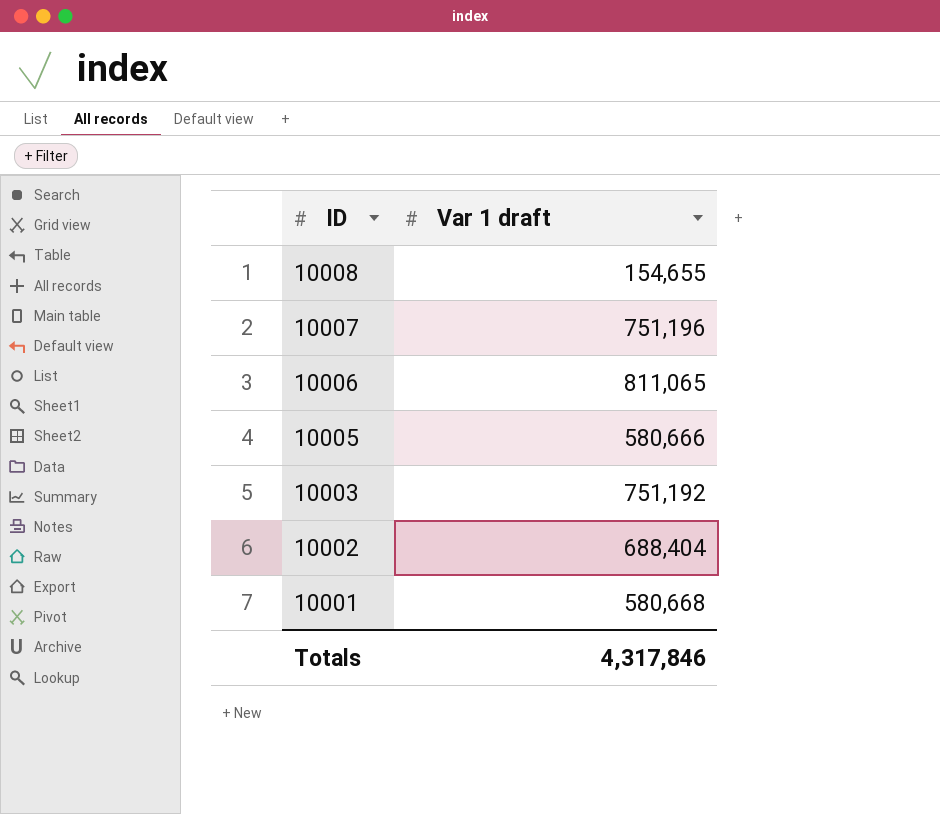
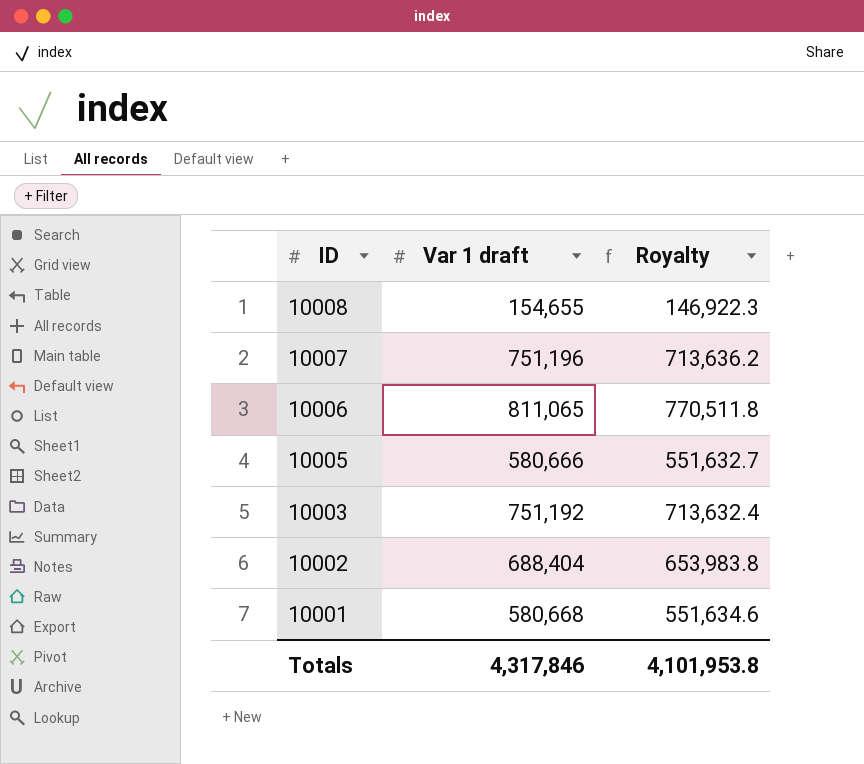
column Royalty | formula: none -> [Var 1 draft] * 0.95

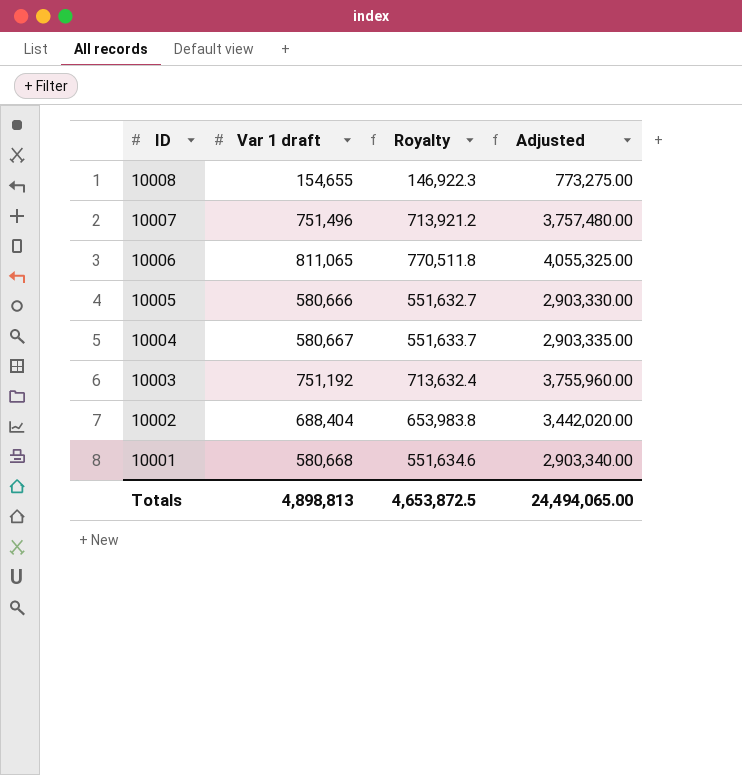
column Adjusted | formula: none -> [Var 1 draft] * 5
10007 | Var 1 draft: 751,196 -> 751,496
10007 | Royalty: 713,636.2 -> 713,921.2
row 10004: none -> 580,667 | 551,633.7 | 2,903,335.00
Totals | Var 1 draft: 4,317,846 -> 4,898,813
Totals | Royalty: 4,101,953.8 -> 4,653,872.5

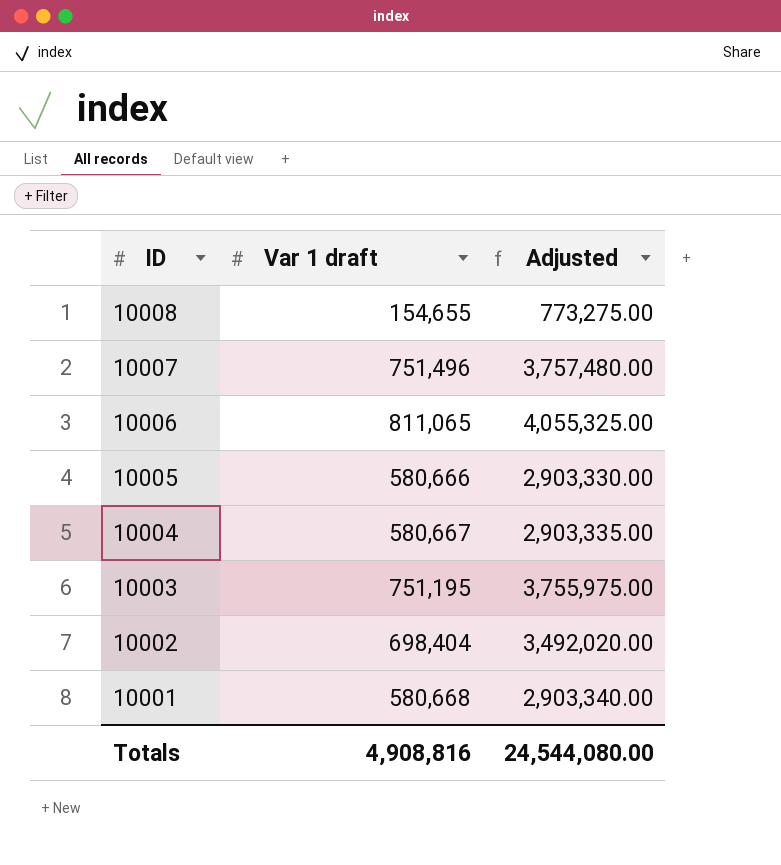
column Royalty | formula: [Var 1 draft] * 0.95 -> none
10003 | Var 1 draft: 751,192 -> 751,195
10003 | Adjusted: 3,755,960.00 -> 3,755,975.00
10002 | Var 1 draft: 688,404 -> 698,404
10002 | Adjusted: 3,442,020.00 -> 3,492,020.00
Totals | Var 1 draft: 4,898,813 -> 4,908,816
Totals | Adjusted: 24,494,065.00 -> 24,544,080.00

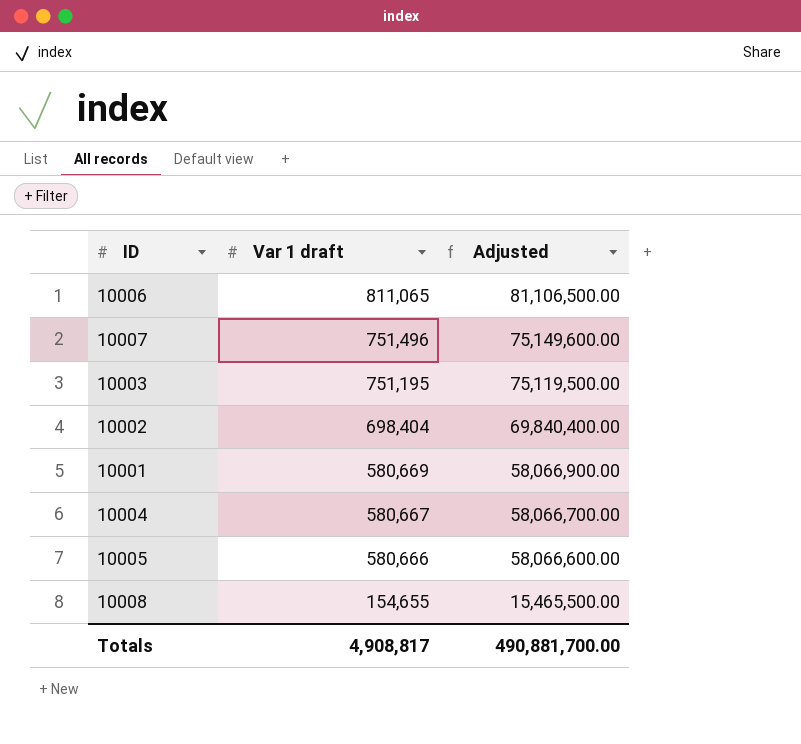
row order: ID descending -> Var 1 draft descending
column Adjusted | formula: [Var 1 draft] * 5 -> [Var 1 draft] * 100
10001 | Var 1 draft: 580,668 -> 580,669
Totals | Var 1 draft: 4,908,816 -> 4,908,817
Totals | Adjusted: 24,544,080.00 -> 490,881,700.00

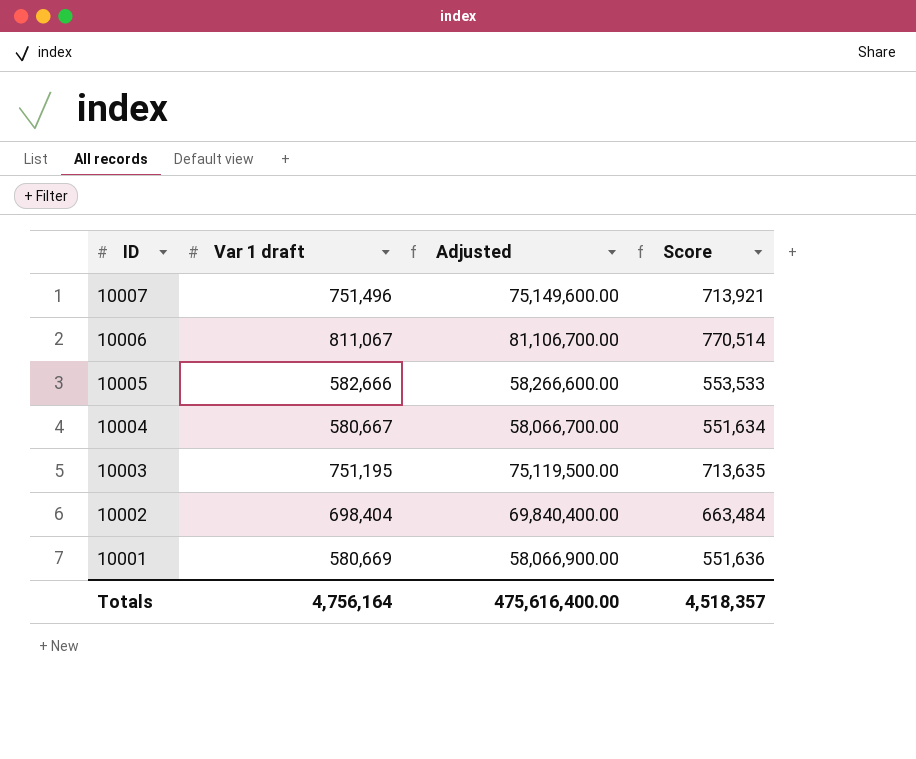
row order: Var 1 draft descending -> ID descending
column Score | formula: none -> [Var 1 draft] * 0.95
row 10008: 154,655 | 15,465,500.00 -> none
10006 | Var 1 draft: 811,065 -> 811,067
10006 | Adjusted: 81,106,500.00 -> 81,106,700.00
10005 | Var 1 draft: 580,666 -> 582,666
10005 | Adjusted: 58,066,600.00 -> 58,266,600.00
Totals | Var 1 draft: 4,908,817 -> 4,756,164
Totals | Adjusted: 490,881,700.00 -> 475,616,400.00

